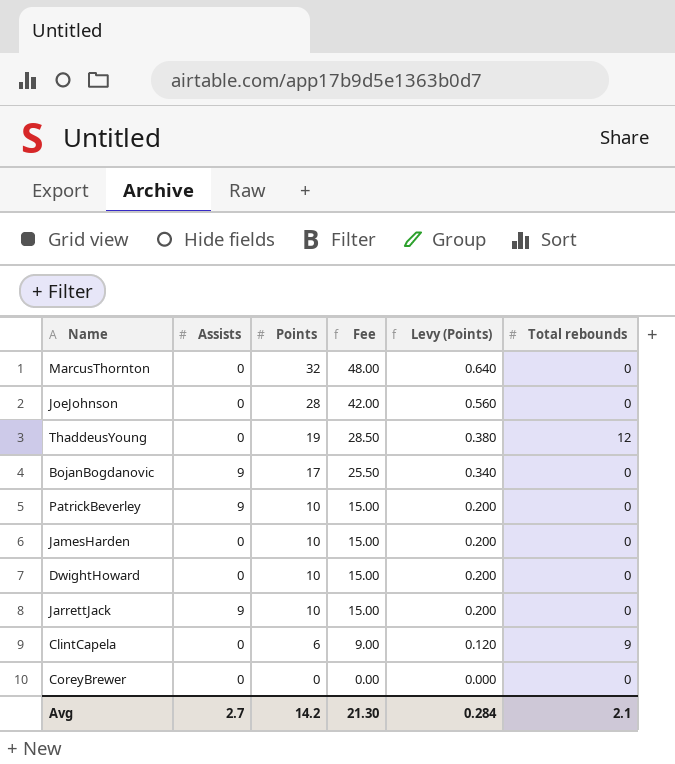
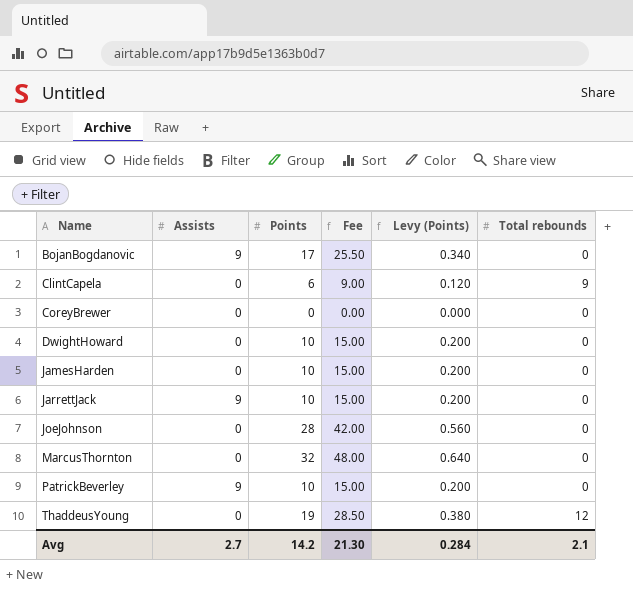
row order: Points descending -> Name ascending

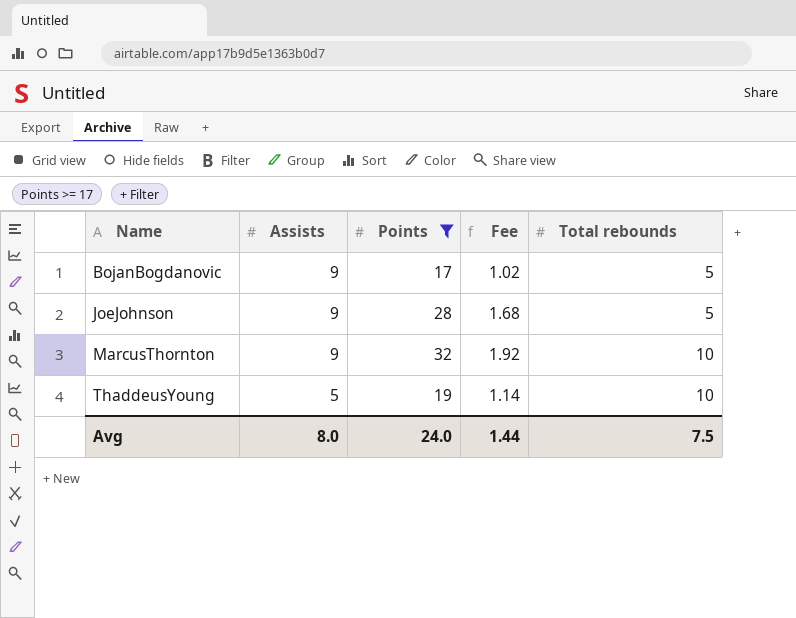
filter: none -> Points >= 17
column Levy (Points) | formula: [Points] * 0.02 -> none
column Fee | formula: [Points] * 1.5 -> [Points] * 0.06
BojanBogdanovic | Total rebounds: 0 -> 5
JoeJohnson | Assists: 0 -> 9
JoeJohnson | Total rebounds: 0 -> 5
MarcusThornton | Assists: 0 -> 9
MarcusThornton | Total rebounds: 0 -> 10
ThaddeusYoung | Assists: 0 -> 5
ThaddeusYoung | Total rebounds: 12 -> 10
Avg | Assists: 2.7 -> 8.0
Avg | Points: 14.2 -> 24.0
Avg | Fee: 21.30 -> 1.44
Avg | Total rebounds: 2.1 -> 7.5

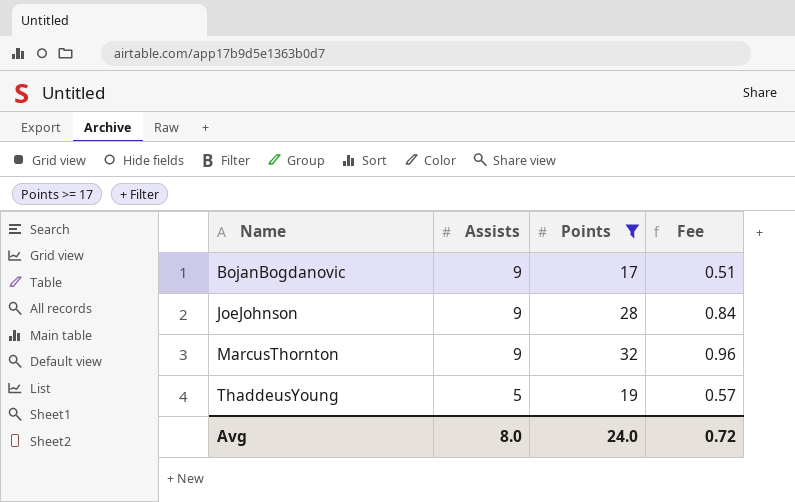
column Total rebounds | position: 5 -> none
column Fee | formula: [Points] * 0.06 -> [Points] * 0.03
Avg | Fee: 1.44 -> 0.72

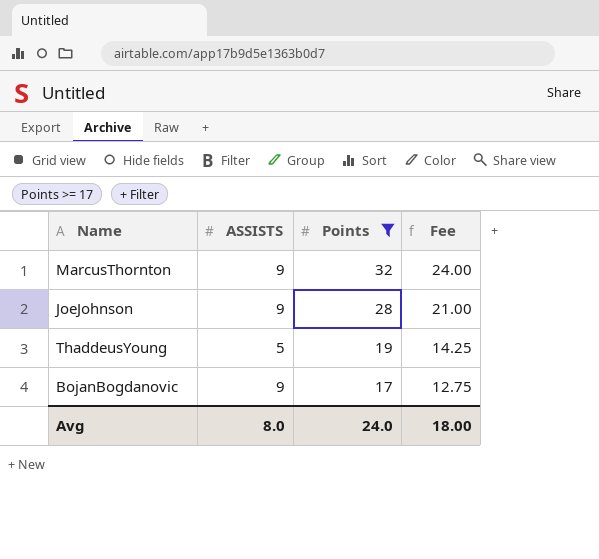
row order: Name ascending -> Points descending
column name: Assists -> ASSISTS
column Fee | formula: [Points] * 0.03 -> [Points] * 0.75
Avg | Fee: 0.72 -> 18.00

